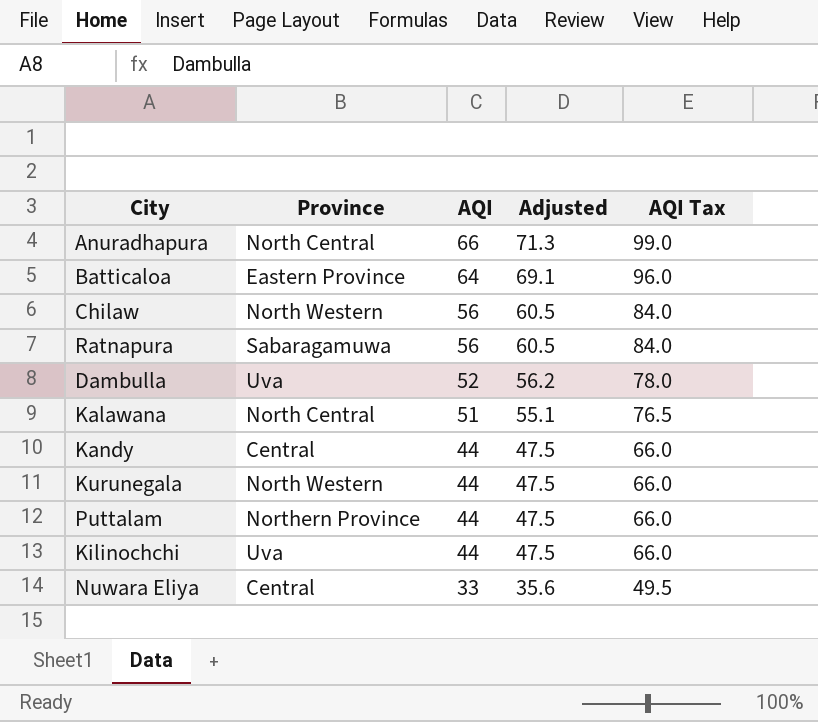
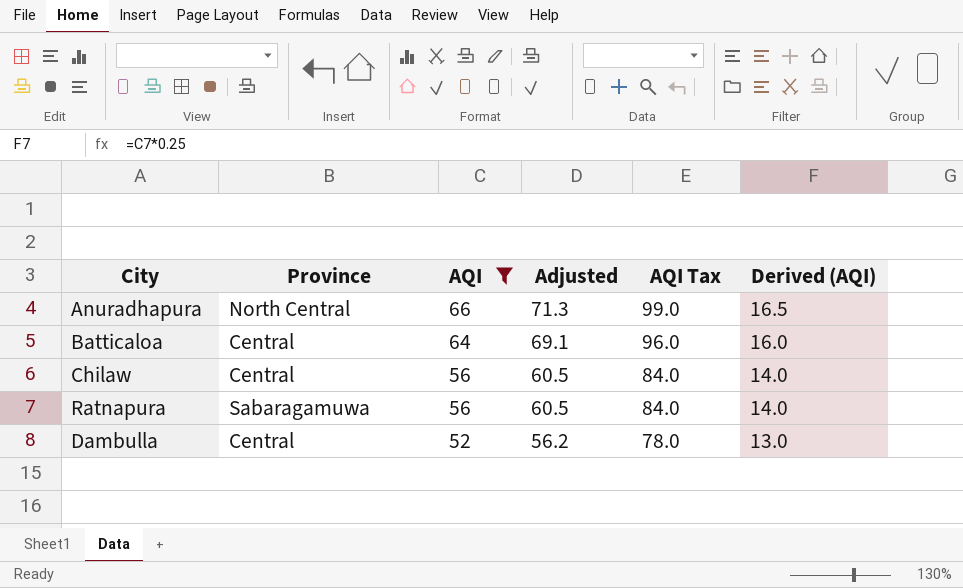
filter: none -> AQI >= 52
column Derived (AQI) | formula: none -> [AQI] * 0.25
Batticaloa | Province: Eastern Province -> Central
Chilaw | Province: North Western -> Central
Dambulla | Province: Uva -> Central

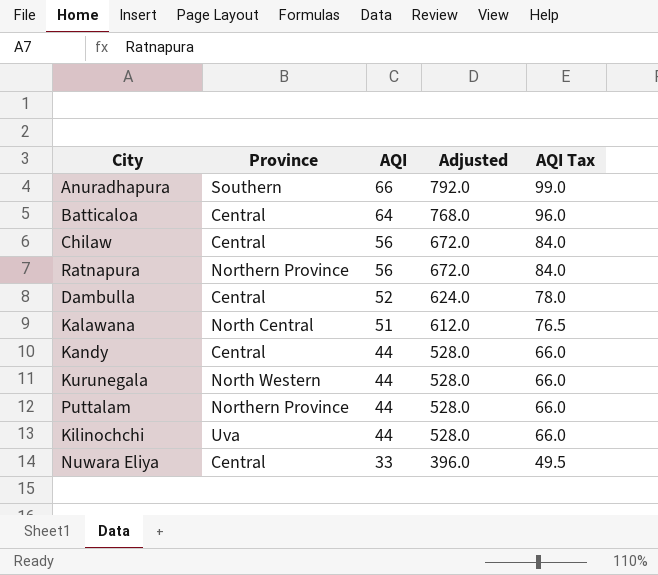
filter: AQI >= 52 -> none
column Derived (AQI) | formula: [AQI] * 0.25 -> none
column Adjusted | formula: [AQI] * 1.08 -> [AQI] * 12
Anuradhapura | Province: North Central -> Southern
Ratnapura | Province: Sabaragamuwa -> Northern Province

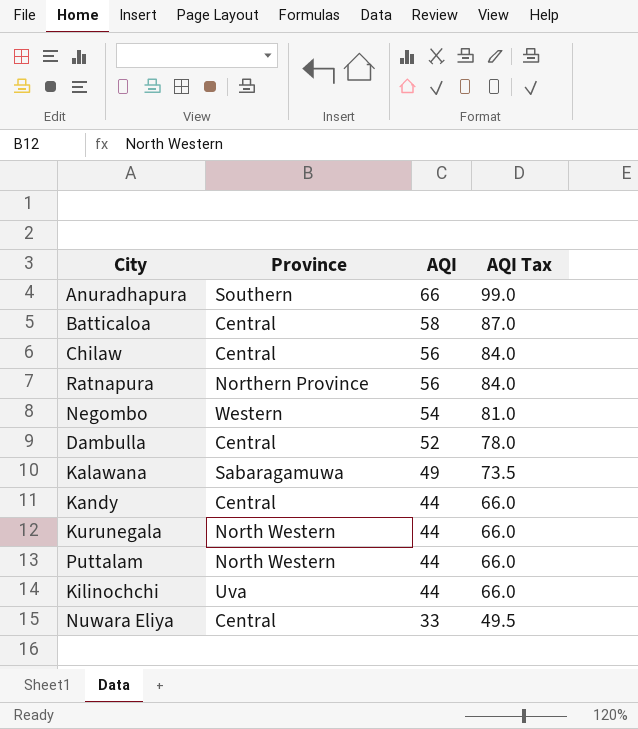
column Adjusted | formula: [AQI] * 12 -> none
Batticaloa | AQI: 64 -> 58
Batticaloa | AQI Tax: 96.0 -> 87.0
row Negombo: none -> Western | 54 | 81.0
Kalawana | Province: North Central -> Sabaragamuwa
Kalawana | AQI: 51 -> 49
Kalawana | AQI Tax: 76.5 -> 73.5
Puttalam | Province: Northern Province -> North Western

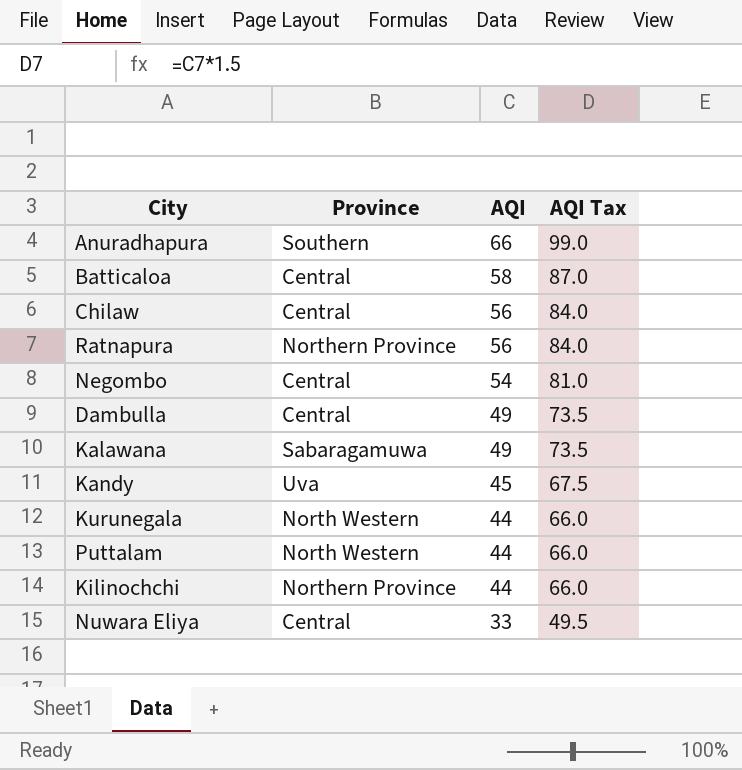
Negombo | Province: Western -> Central
Dambulla | AQI: 52 -> 49
Dambulla | AQI Tax: 78.0 -> 73.5
Kandy | Province: Central -> Uva
Kandy | AQI: 44 -> 45
Kandy | AQI Tax: 66.0 -> 67.5
Kilinochchi | Province: Uva -> Northern Province

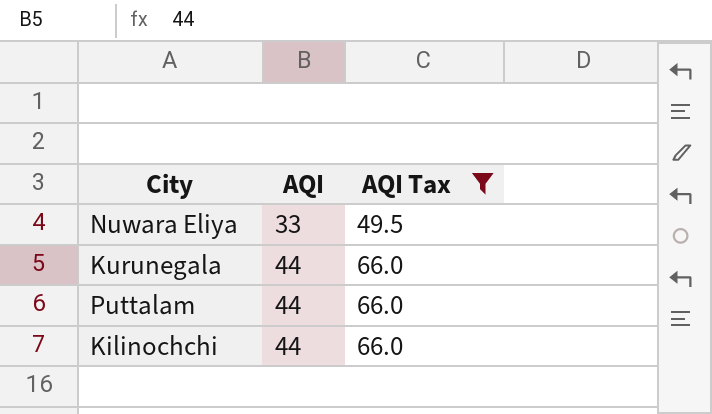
filter: none -> AQI Tax <= 66.0
row order: AQI descending -> AQI ascending
column Province | position: 2 -> none

